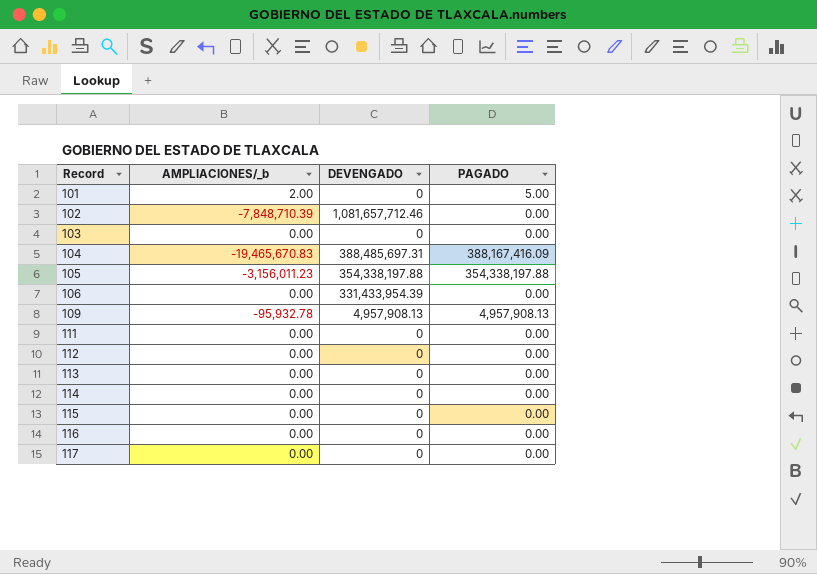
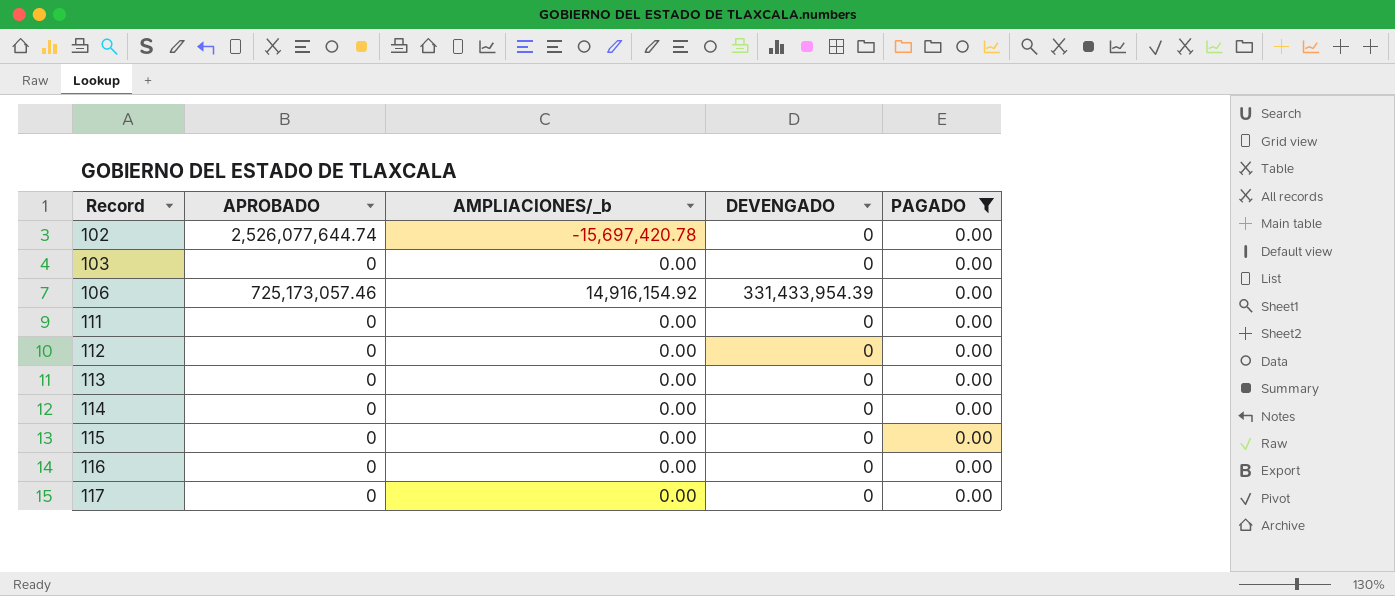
filter: none -> PAGADO = 0.00
column APROBADO | position: none -> 2
102 | AMPLIACIONES/_b: -7,848,710.39 -> -15,697,420.78
102 | DEVENGADO: 1,081,657,712.46 -> 0
106 | AMPLIACIONES/_b: 0.00 -> 14,916,154.92

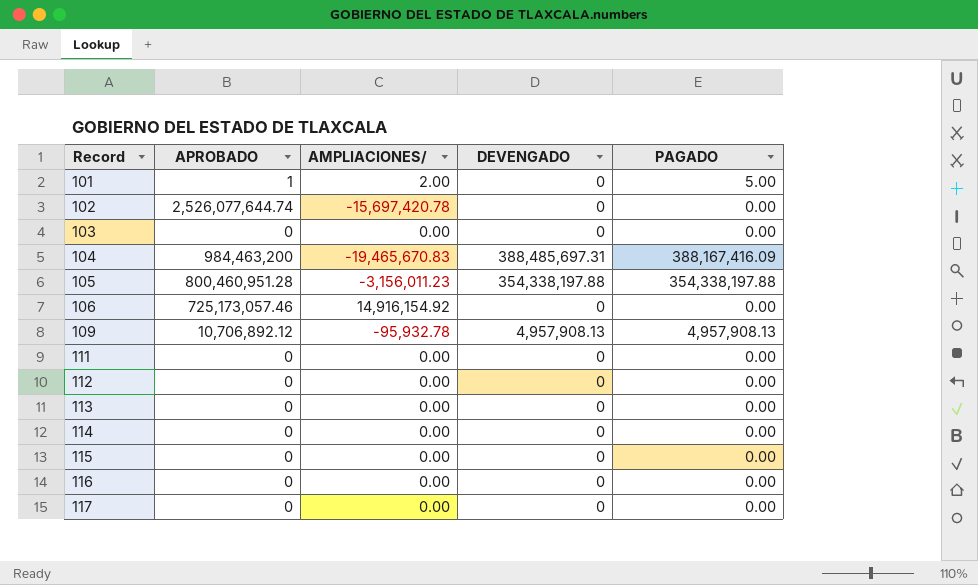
filter: PAGADO = 0.00 -> none
column name: AMPLIACIONES/_b -> AMPLIACIONES/
106 | DEVENGADO: 331,433,954.39 -> 0

